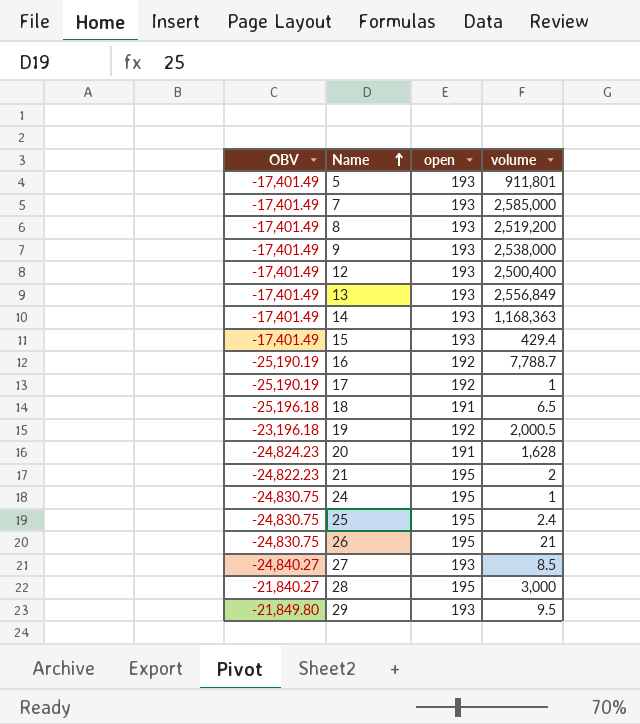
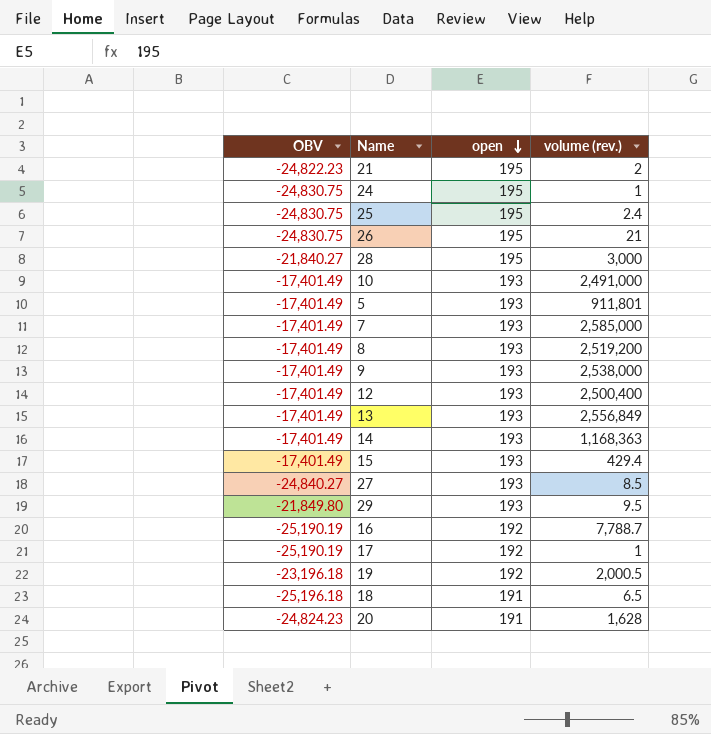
row order: Name ascending -> open descending
column name: volume -> volume (rev.)
row 10: none -> -17,401.49 | 193 | 2,491,000

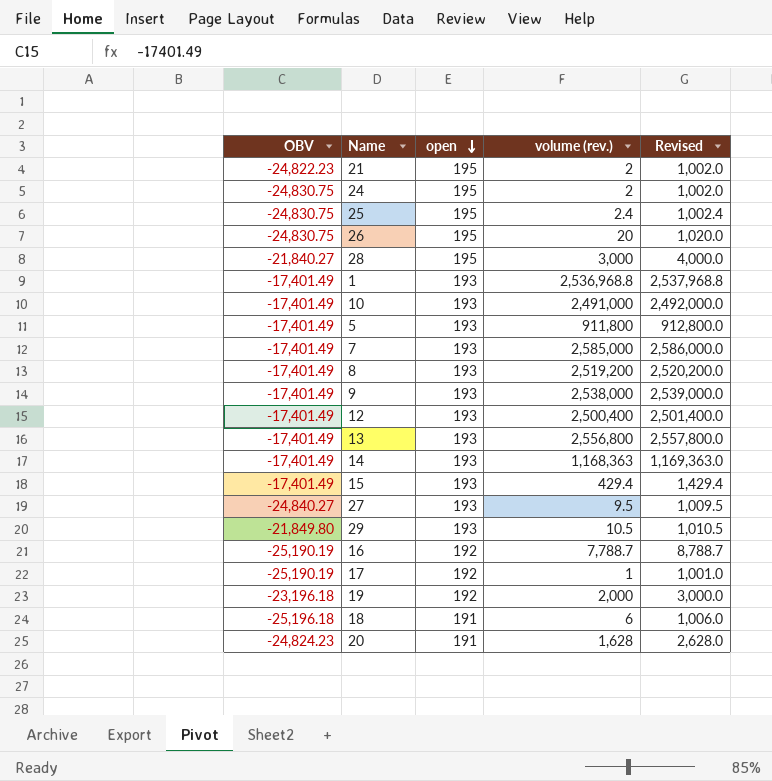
column Revised | formula: none -> [volume (rev.)] + 1000
24 | volume (rev.): 1 -> 2
26 | volume (rev.): 21 -> 20
row 1: none -> -17,401.49 | 193 | 2,536,968.8 | 2,537,968.8
5 | volume (rev.): 911,801 -> 911,800
13 | volume (rev.): 2,556,849 -> 2,556,800
27 | volume (rev.): 8.5 -> 9.5
29 | volume (rev.): 9.5 -> 10.5
19 | volume (rev.): 2,000.5 -> 2,000
18 | volume (rev.): 6.5 -> 6

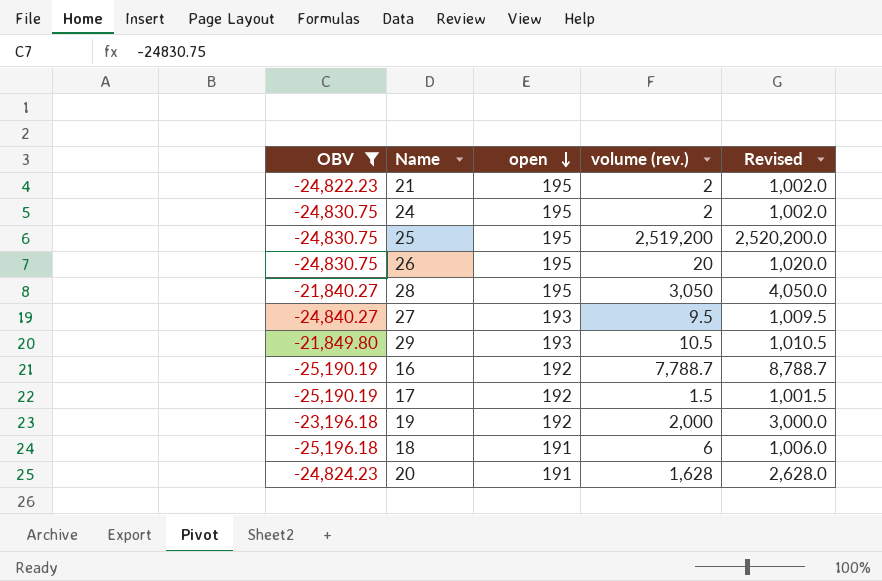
filter: none -> OBV != -17,401.49
25 | volume (rev.): 2.4 -> 2,519,200
25 | Revised: 1,002.4 -> 2,520,200.0
28 | volume (rev.): 3,000 -> 3,050
28 | Revised: 4,000.0 -> 4,050.0
17 | volume (rev.): 1 -> 1.5
17 | Revised: 1,001.0 -> 1,001.5

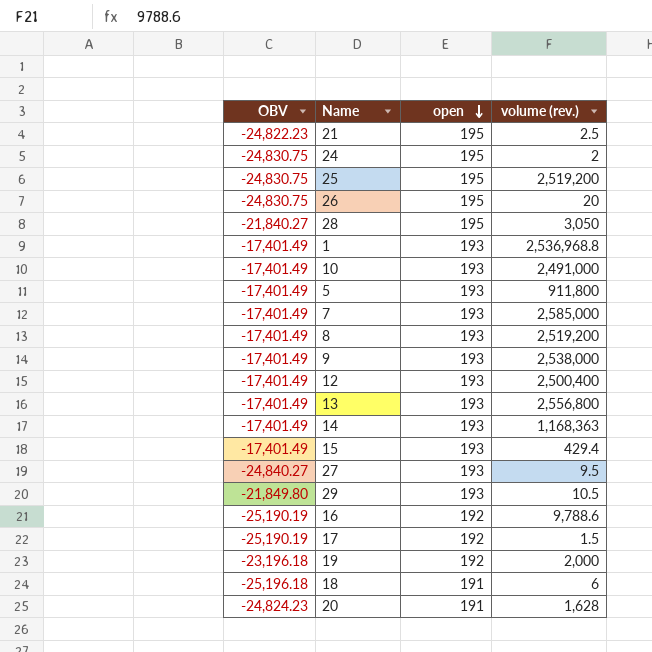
filter: OBV != -17,401.49 -> none
column Revised | formula: [volume (rev.)] + 1000 -> none
21 | volume (rev.): 2 -> 2.5
16 | volume (rev.): 7,788.7 -> 9,788.6

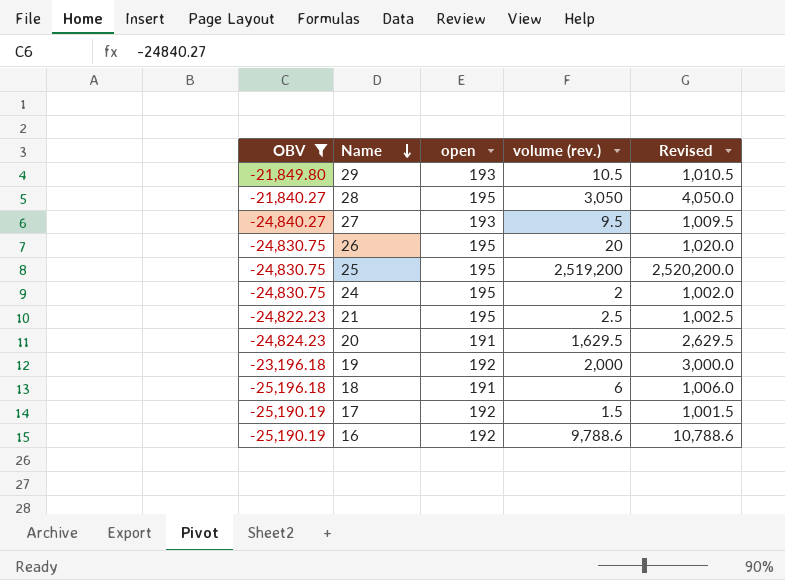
filter: none -> OBV != -17,401.49
row order: open descending -> Name descending
column Revised | formula: none -> [volume (rev.)] + 1000
20 | volume (rev.): 1,628 -> 1,629.5

